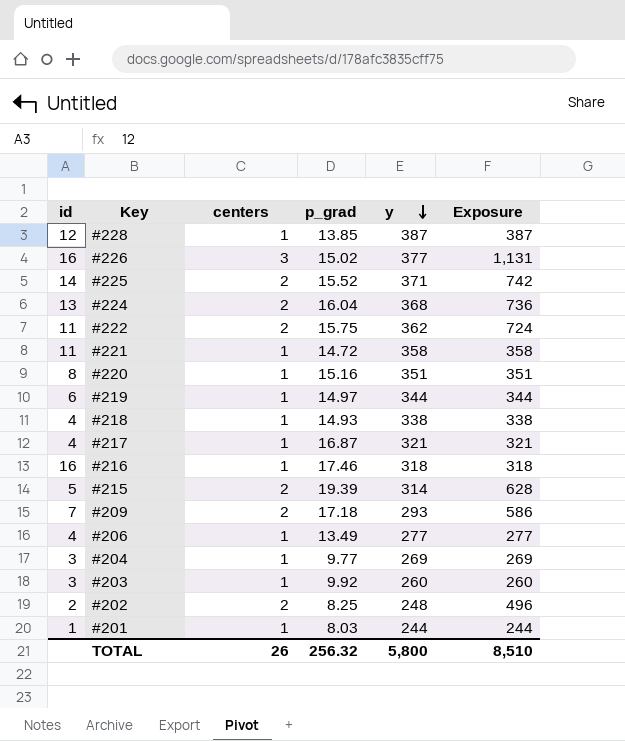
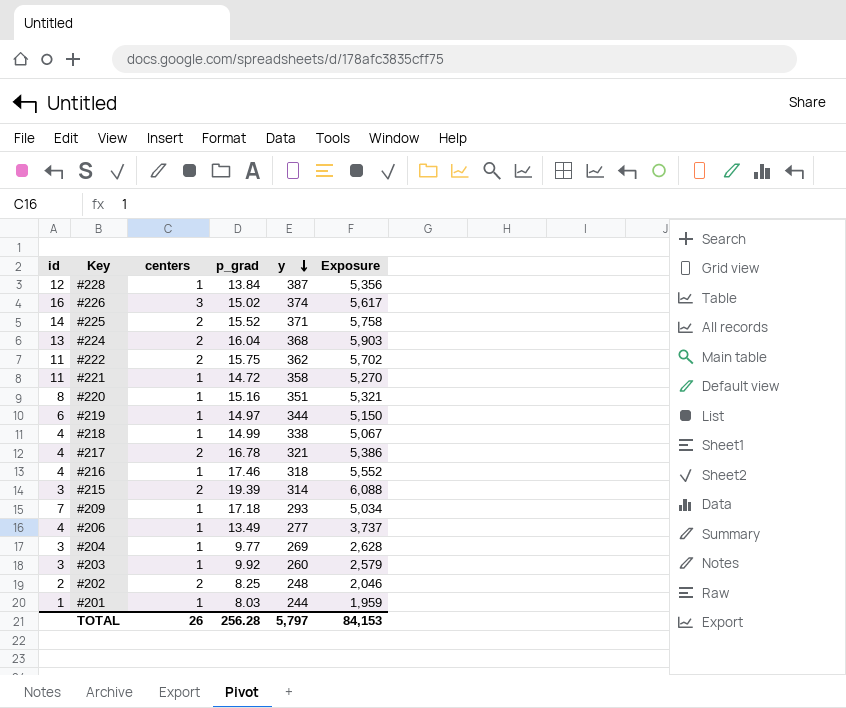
column Exposure | formula: [centers] * [y] -> [p_grad] * [y]
#228 | p_grad: 13.85 -> 13.84
#226 | y: 377 -> 374
#218 | p_grad: 14.93 -> 14.99
#217 | centers: 1 -> 2
#217 | p_grad: 16.87 -> 16.78
#216 | id: 16 -> 4
#215 | id: 5 -> 3
#209 | centers: 2 -> 1
TOTAL | p_grad: 256.32 -> 256.28
TOTAL | y: 5,800 -> 5,797
TOTAL | Exposure: 8,510 -> 84,153

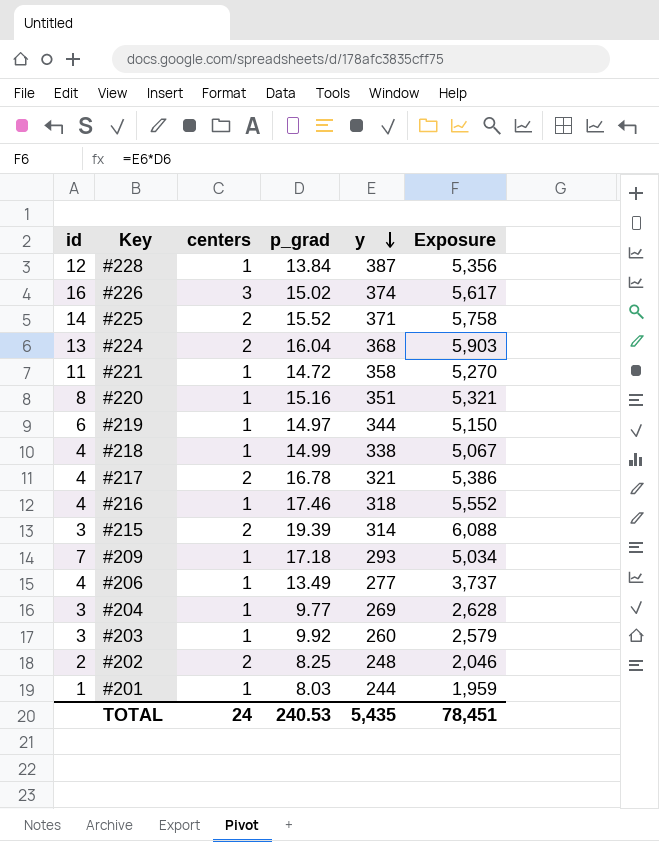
row #222: 11 | 2 | 15.75 | 362 | 5,702 -> none
TOTAL | centers: 26 -> 24
TOTAL | p_grad: 256.28 -> 240.53
TOTAL | y: 5,797 -> 5,435
TOTAL | Exposure: 84,153 -> 78,451

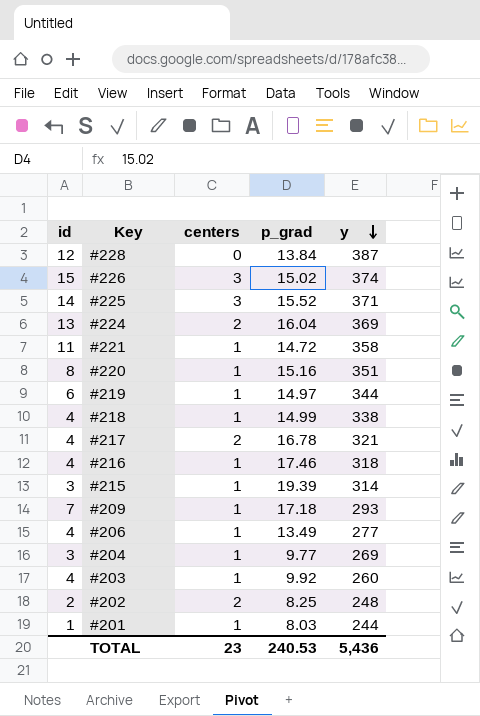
column Exposure | formula: [p_grad] * [y] -> none
#228 | centers: 1 -> 0
#226 | id: 16 -> 15
#225 | centers: 2 -> 3
#224 | y: 368 -> 369
#215 | centers: 2 -> 1
#203 | id: 3 -> 4
TOTAL | centers: 24 -> 23
TOTAL | y: 5,435 -> 5,436

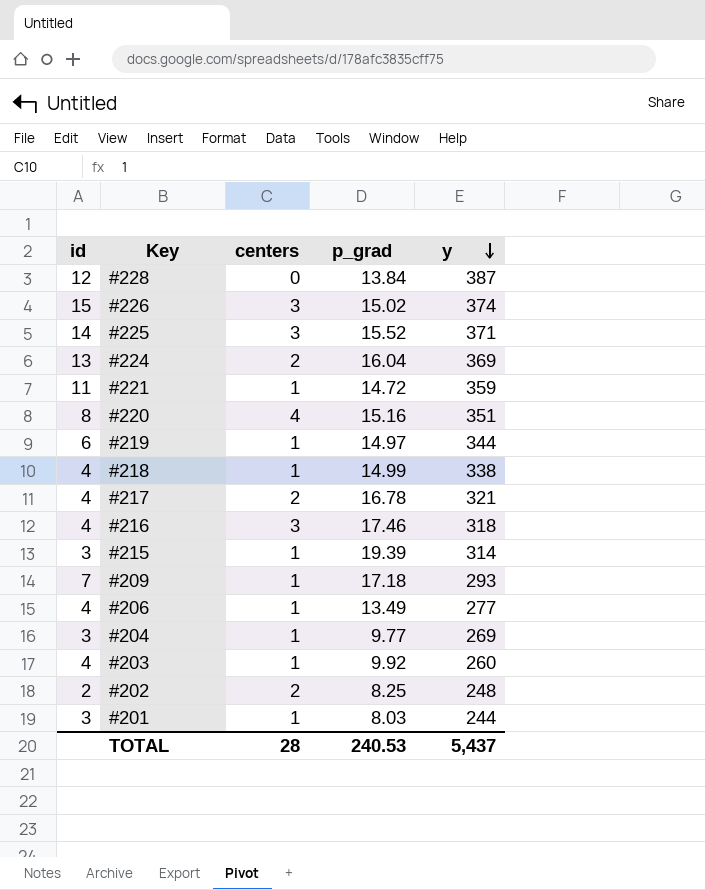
#221 | y: 358 -> 359
#220 | centers: 1 -> 4
#216 | centers: 1 -> 3
#201 | id: 1 -> 3
TOTAL | centers: 23 -> 28
TOTAL | y: 5,436 -> 5,437

